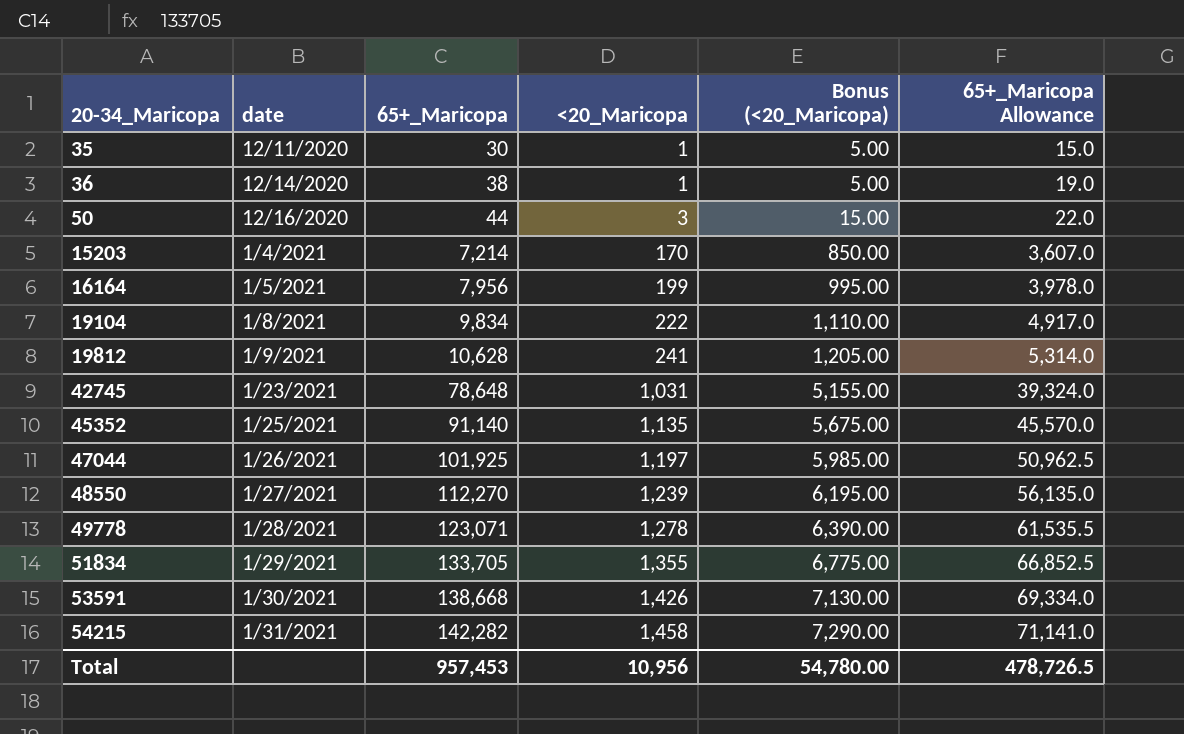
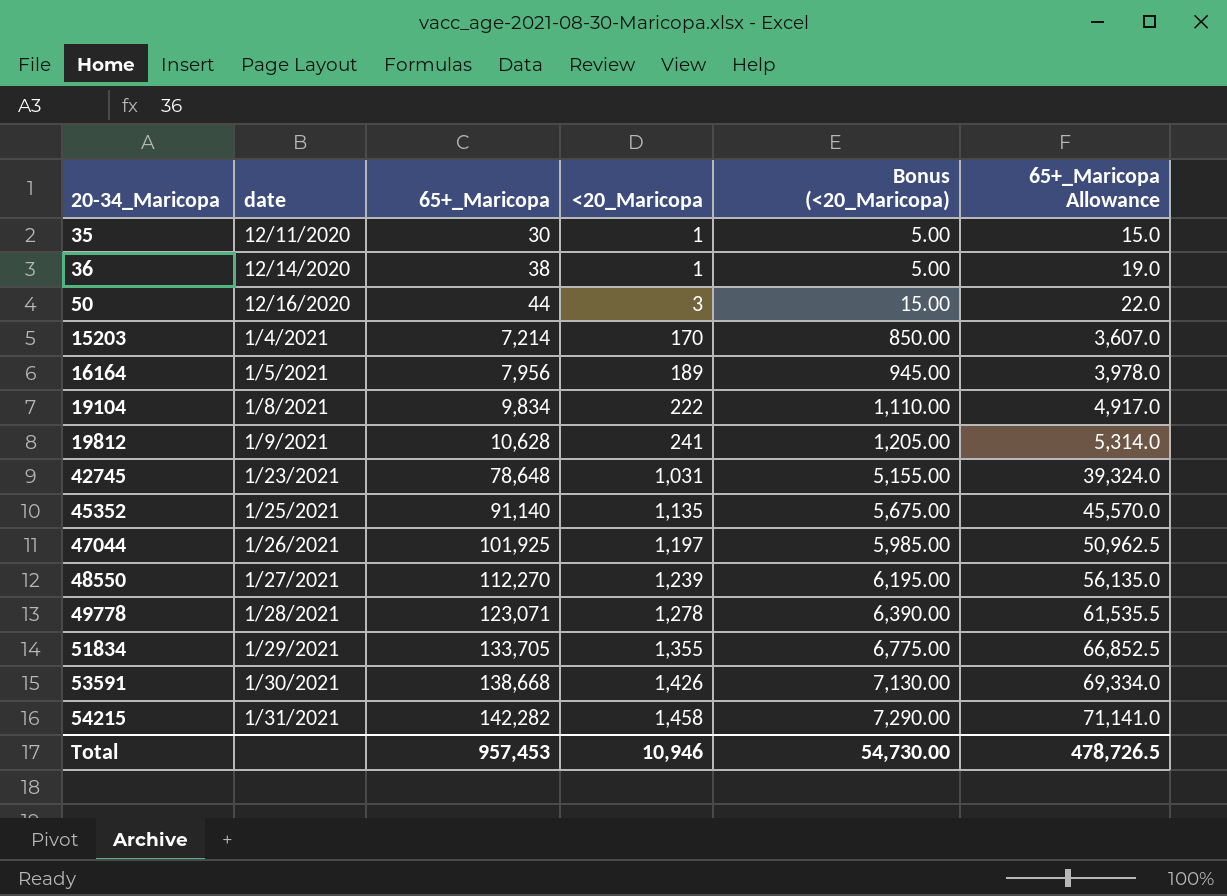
16164 | <20_Maricopa: 199 -> 189
16164 | Bonus (<20_Maricopa): 995.00 -> 945.00
Total | <20_Maricopa: 10,956 -> 10,946
Total | Bonus (<20_Maricopa): 54,780.00 -> 54,730.00

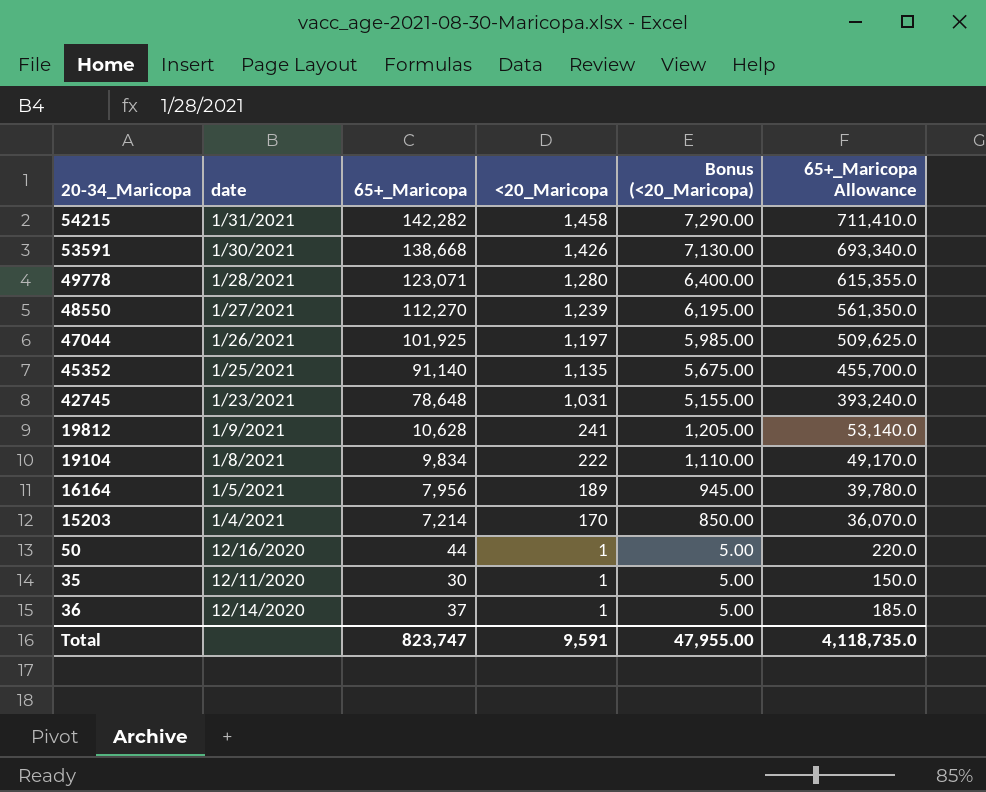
row order: 20-34_Maricopa ascending -> <20_Maricopa descending
column 65+_Maricopa Allowance | formula: [65+_Maricopa] * 0.5 -> [65+_Maricopa] * 5
row 51834: 1/29/2021 | 133,705 | 1,355 | 6,775.00 | 66,852.5 -> none
49778 | <20_Maricopa: 1,278 -> 1,280
49778 | Bonus (<20_Maricopa): 6,390.00 -> 6,400.00
50 | <20_Maricopa: 3 -> 1
50 | Bonus (<20_Maricopa): 15.00 -> 5.00
36 | 65+_Maricopa: 38 -> 37
Total | 65+_Maricopa: 957,453 -> 823,747
Total | <20_Maricopa: 10,946 -> 9,591
Total | Bonus (<20_Maricopa): 54,730.00 -> 47,955.00
Total | 65+_Maricopa Allowance: 478,726.5 -> 4,118,735.0

